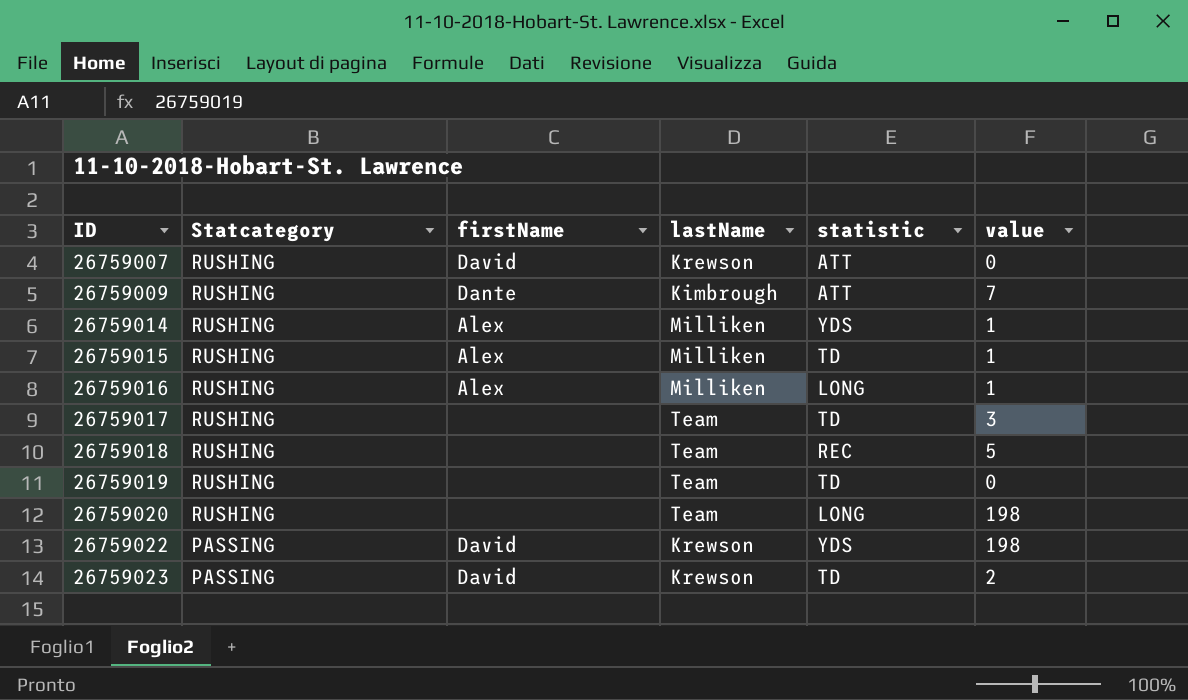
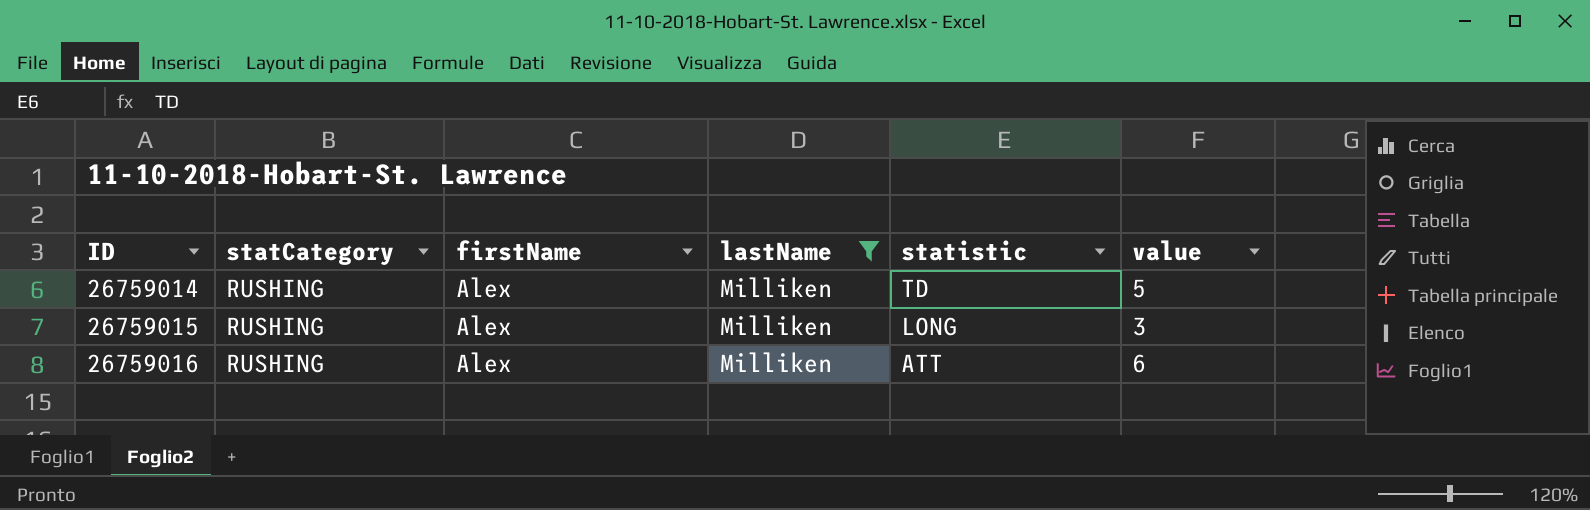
filter: none -> lastName = Milliken
column name: Statcategory -> statCategory
26759014 | statistic: YDS -> TD
26759014 | value: 1 -> 5
26759015 | statistic: TD -> LONG
26759015 | value: 1 -> 3
26759016 | statistic: LONG -> ATT
26759016 | value: 1 -> 6

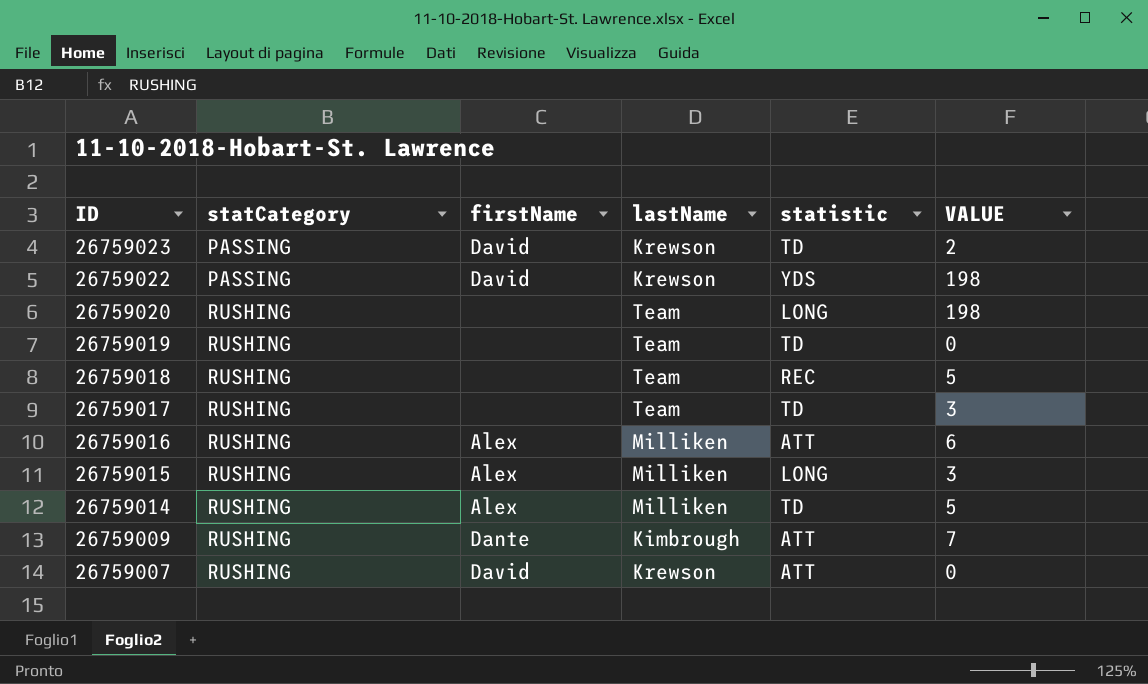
filter: lastName = Milliken -> none
row order: ID ascending -> ID descending
column name: value -> VALUE

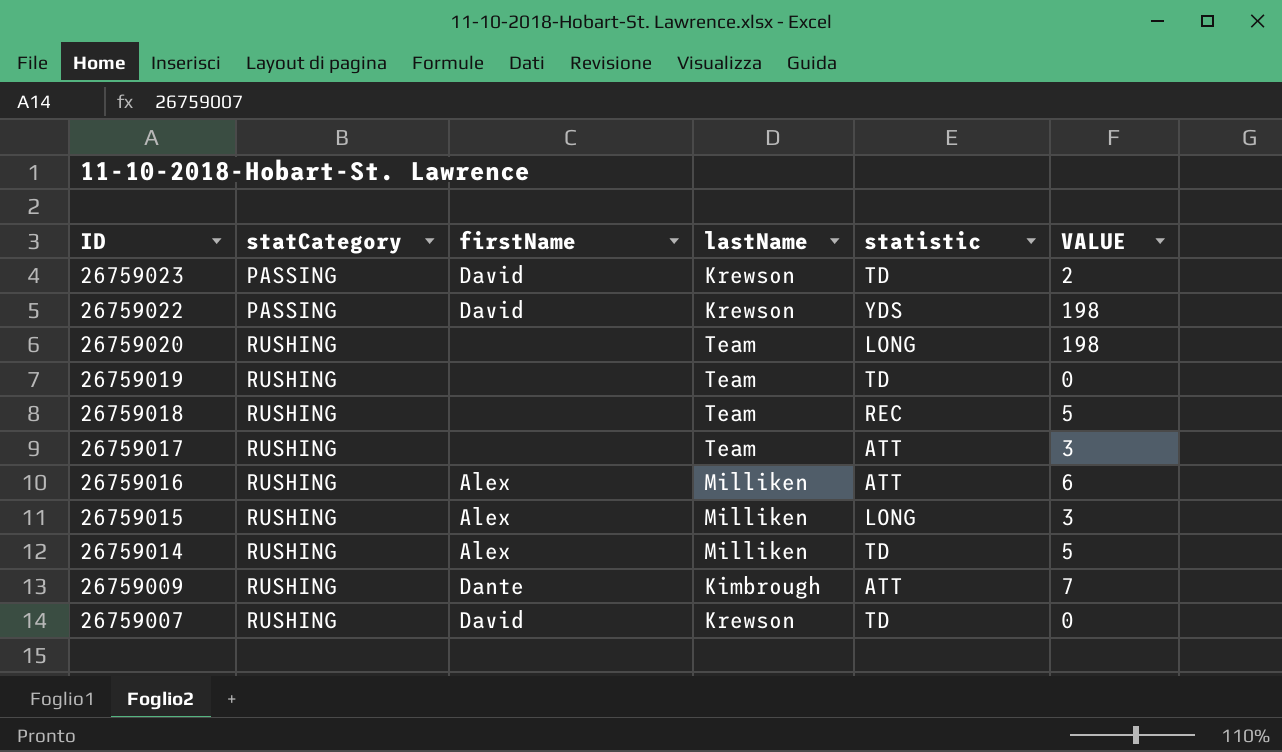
26759017 | statistic: TD -> ATT
26759007 | statistic: ATT -> TD

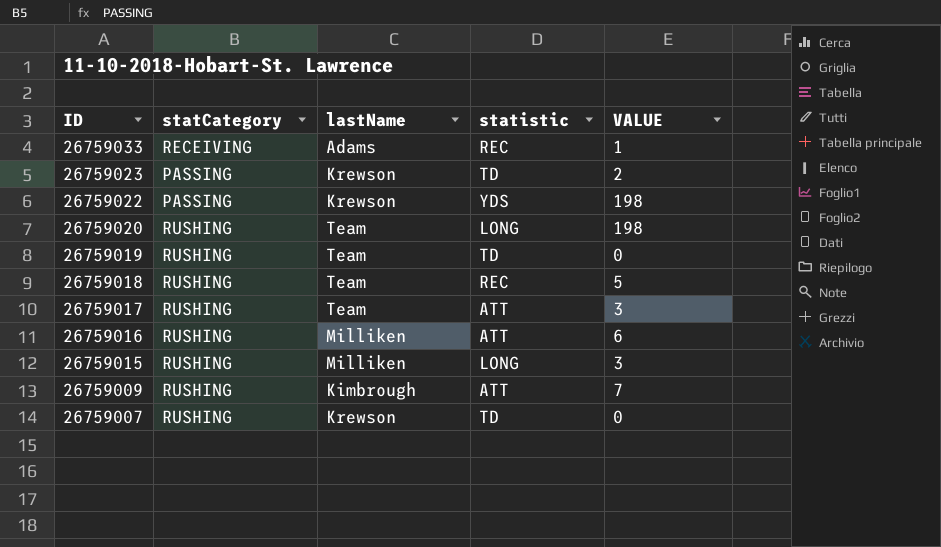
column firstName | position: 3 -> none
row 26759014: RUSHING | Alex | Milliken | TD | 5 -> none
row 26759033: none -> RECEIVING | Adams | REC | 1

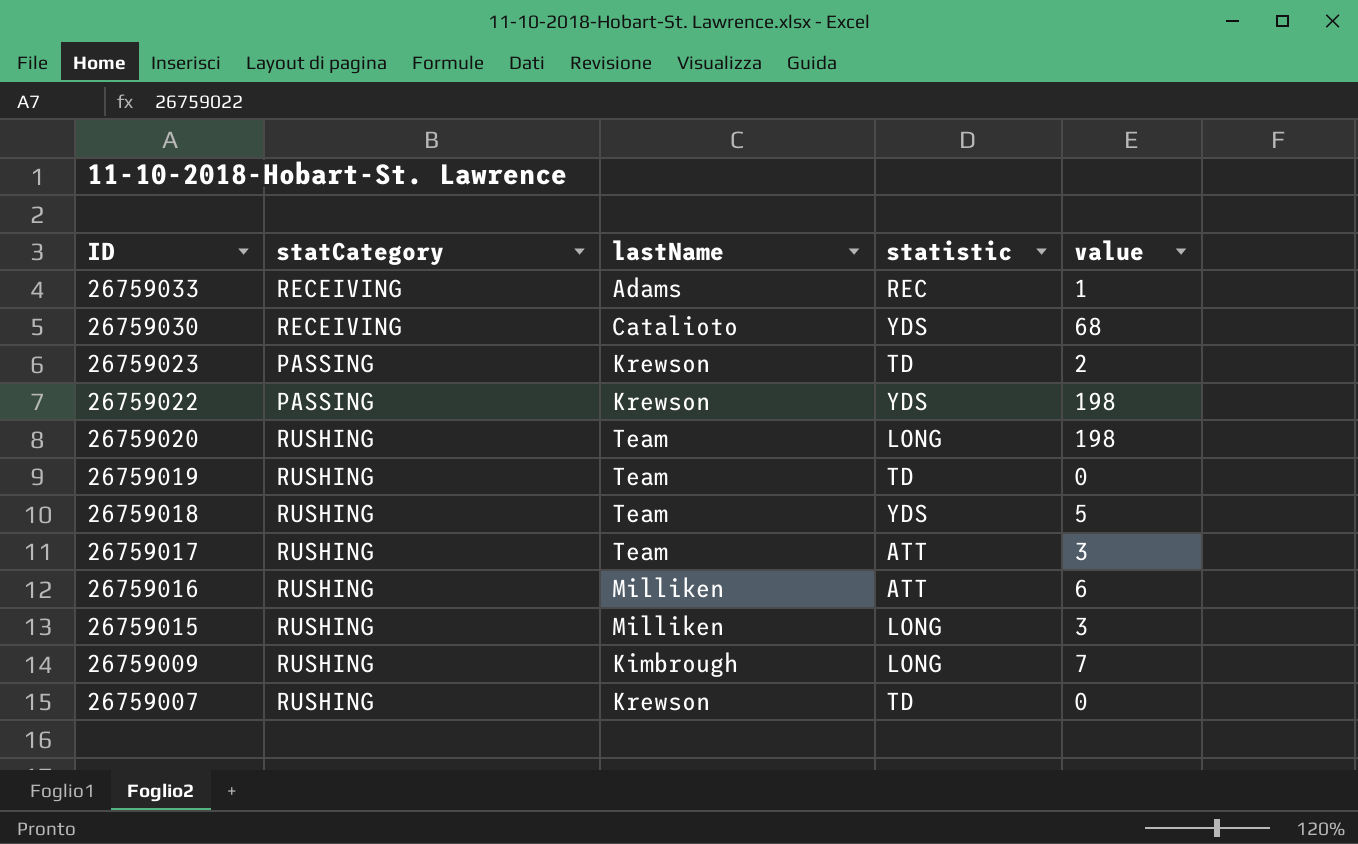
column name: VALUE -> value
row 26759030: none -> RECEIVING | Catalioto | YDS | 68
26759018 | statistic: REC -> YDS
26759009 | statistic: ATT -> LONG

